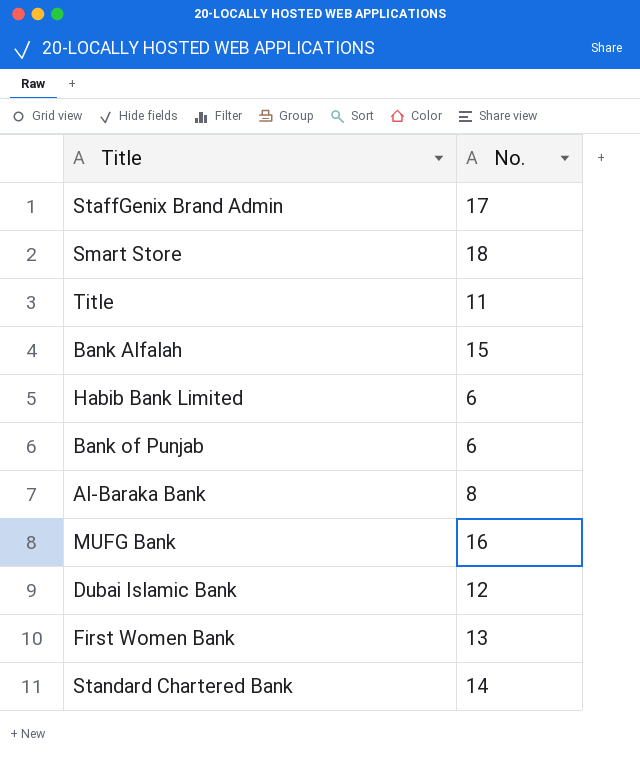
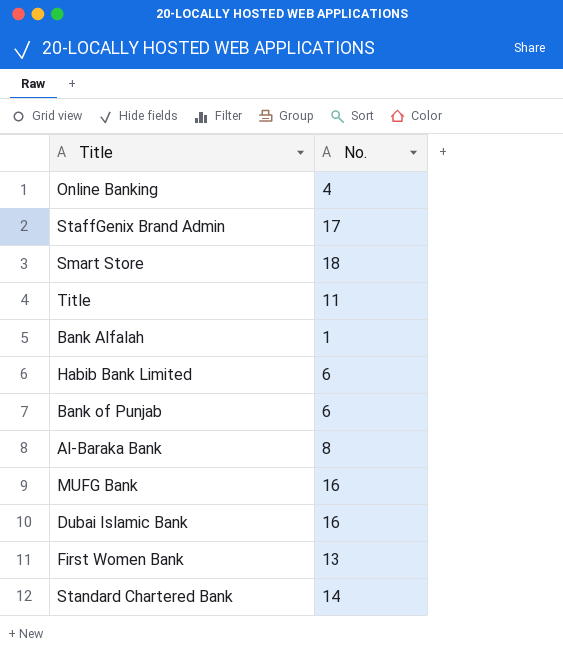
row Online Banking: none -> 4
Bank Alfalah | No.: 15 -> 1
Dubai Islamic Bank | No.: 12 -> 16

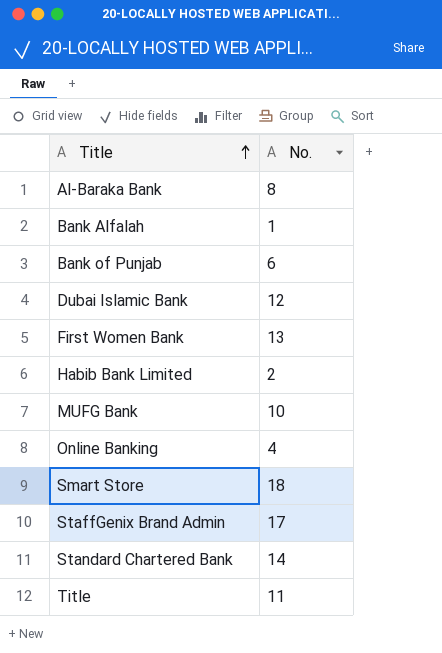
row order: none -> Title ascending
Dubai Islamic Bank | No.: 16 -> 12
Habib Bank Limited | No.: 6 -> 2
MUFG Bank | No.: 16 -> 10

